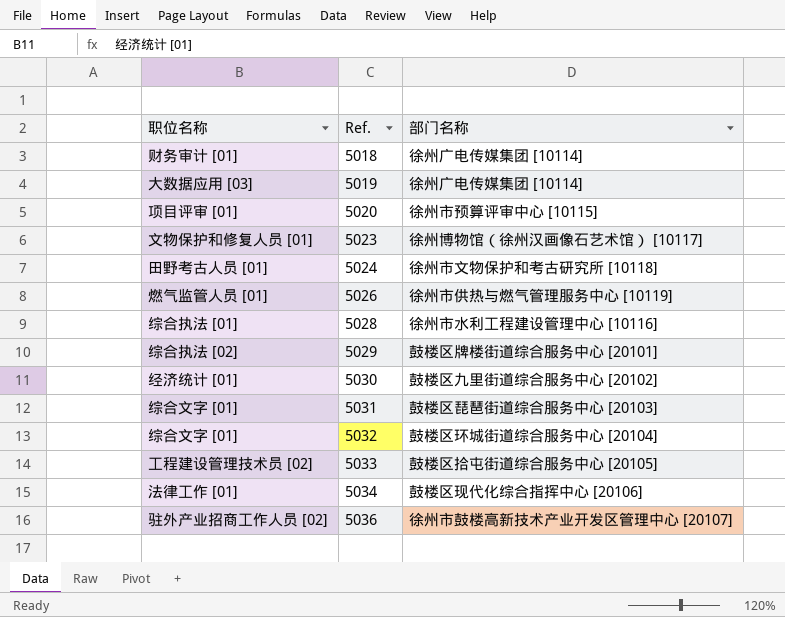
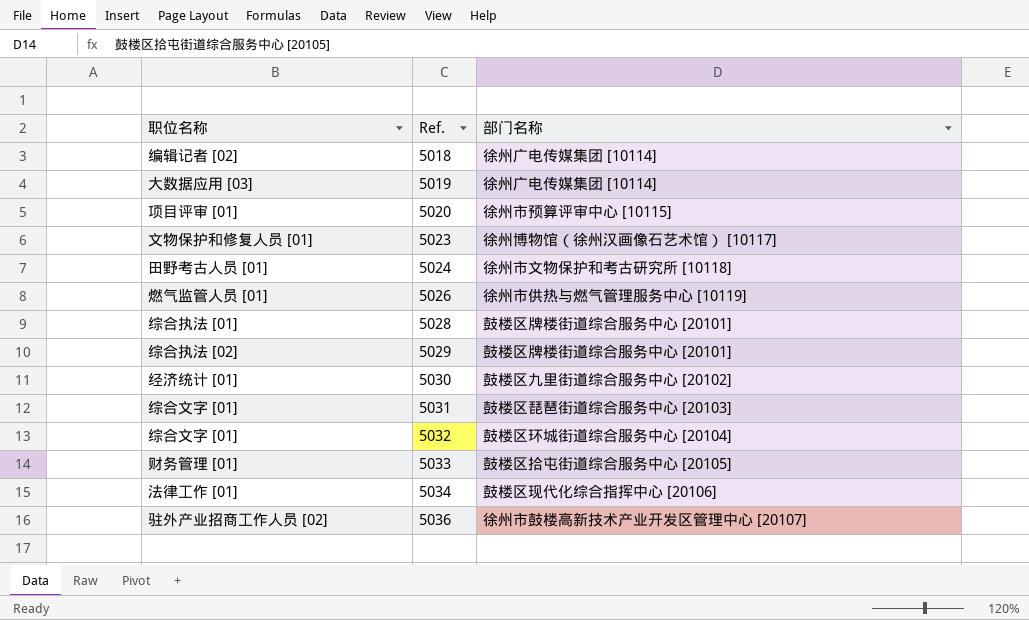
5018 | 职位名称: 财务审计 [01] -> 编辑记者 [02]
5028 | 部门名称: 徐州市水利工程建设管理中心 [10116] -> 鼓楼区牌楼街道综合服务中心 [20101]
5033 | 职位名称: 工程建设管理技术员 [02] -> 财务管理 [01]

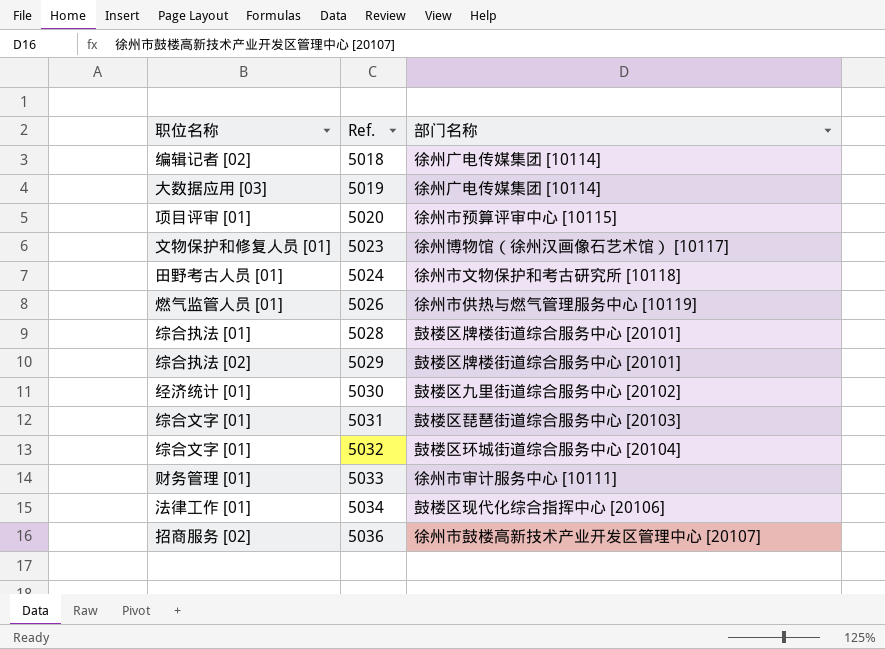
5033 | 部门名称: 鼓楼区拾屯街道综合服务中心 [20105] -> 徐州市审计服务中心 [10111]
5036 | 职位名称: 驻外产业招商工作人员 [02] -> 招商服务 [02]

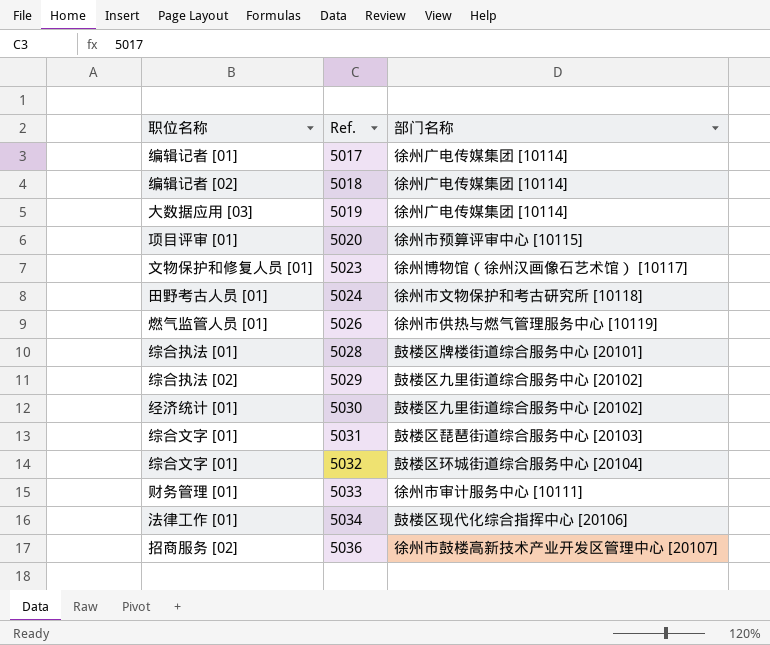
row 5017: none -> 编辑记者 [01] | 徐州广电传媒集团 [10114]
5029 | 部门名称: 鼓楼区牌楼街道综合服务中心 [20101] -> 鼓楼区九里街道综合服务中心 [20102]

